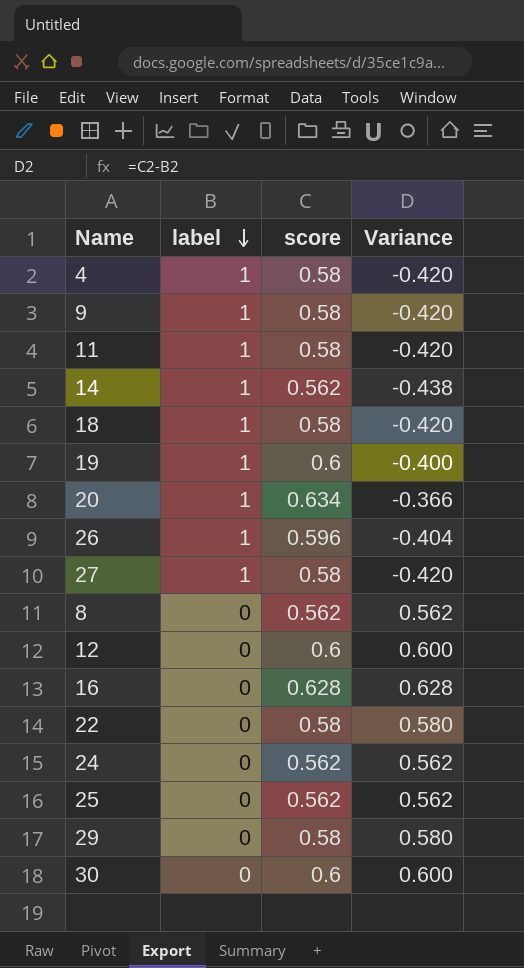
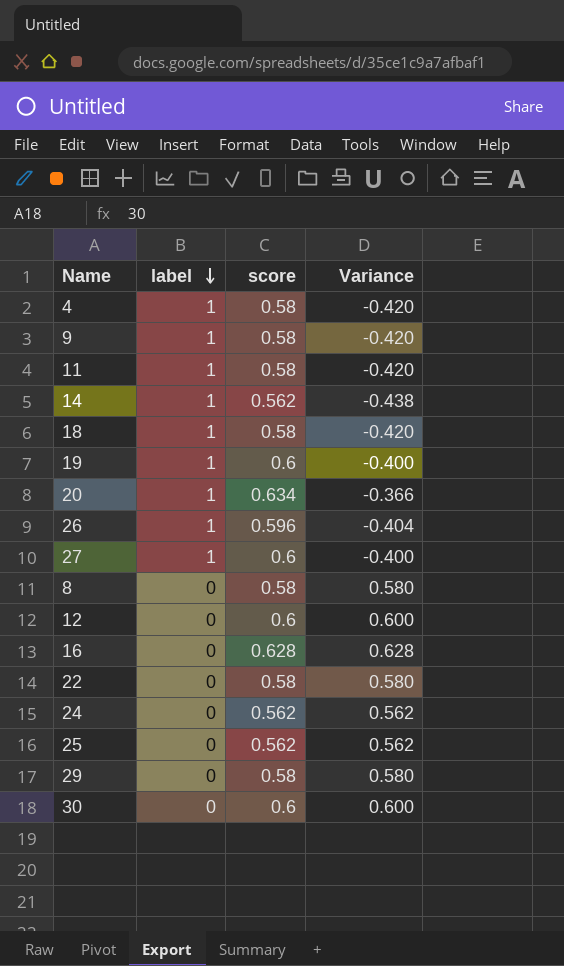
27 | score: 0.58 -> 0.6
27 | Variance: -0.420 -> -0.400
8 | score: 0.562 -> 0.58
8 | Variance: 0.562 -> 0.580

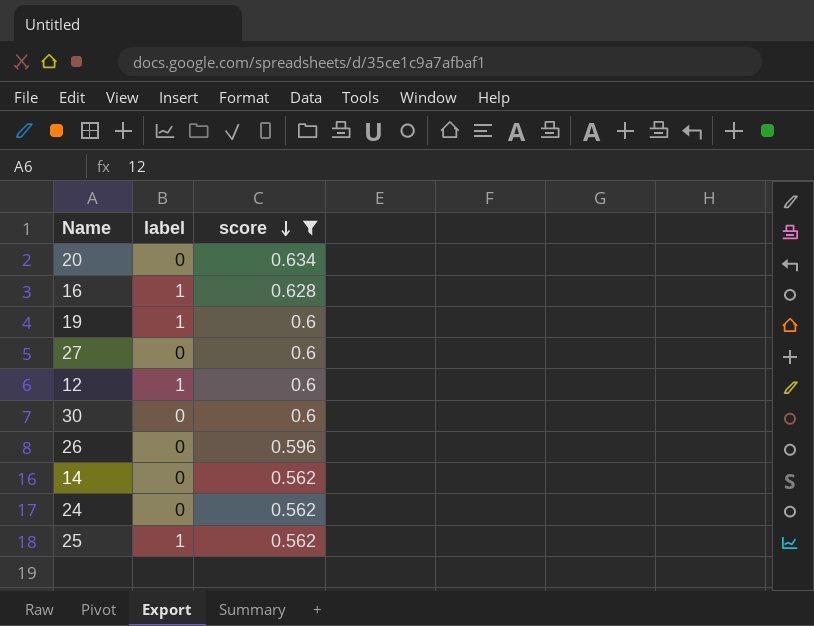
filter: none -> score != 0.58
row order: label descending -> score descending
column Variance | formula: [score] - [label] -> none
20 | label: 1 -> 0
16 | label: 0 -> 1
27 | label: 1 -> 0
12 | label: 0 -> 1
26 | label: 1 -> 0
14 | label: 1 -> 0
25 | label: 0 -> 1

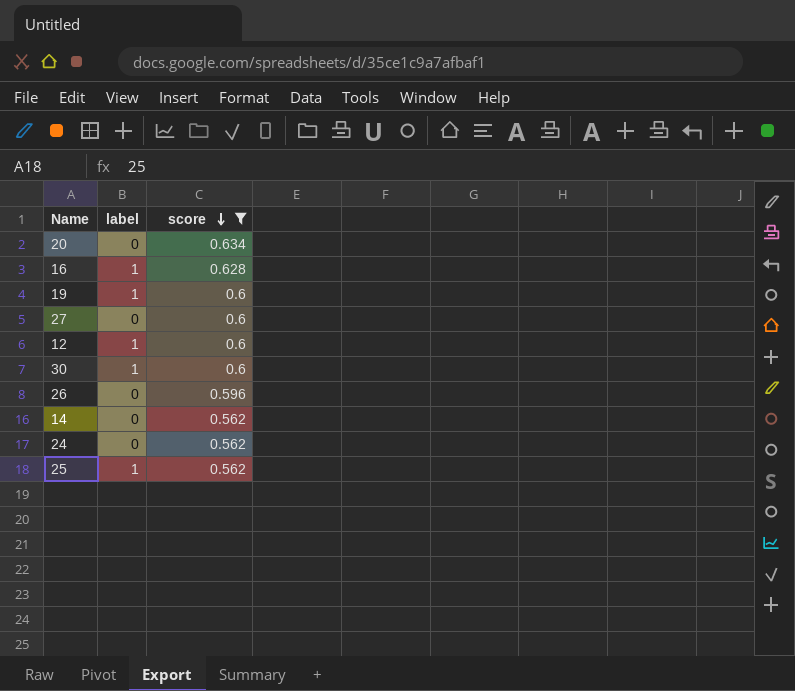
30 | label: 0 -> 1

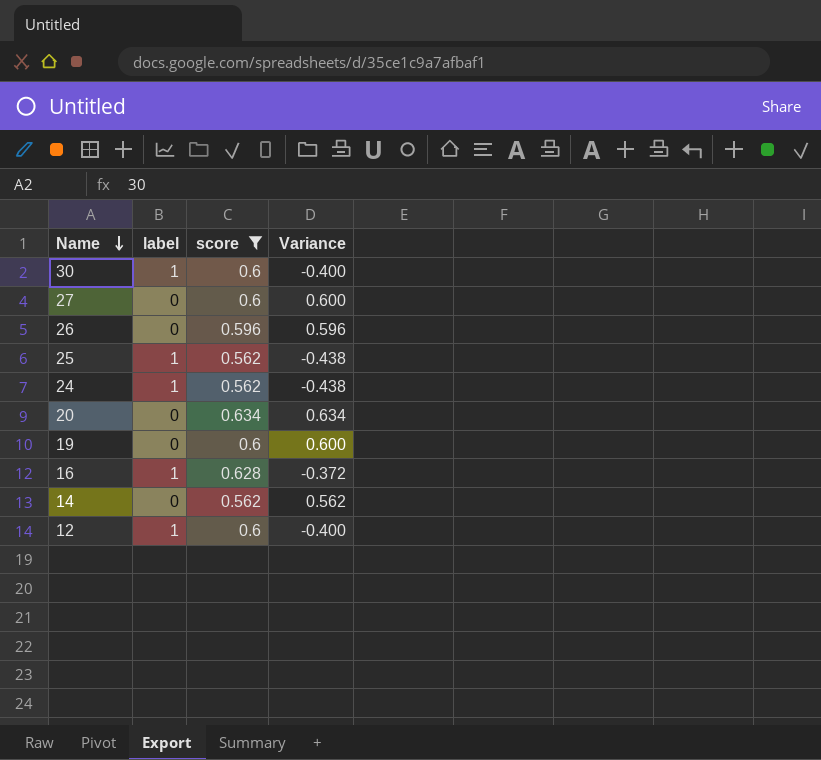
row order: score descending -> Name descending
column Variance | formula: none -> [score] - [label]
24 | label: 0 -> 1
19 | label: 1 -> 0

